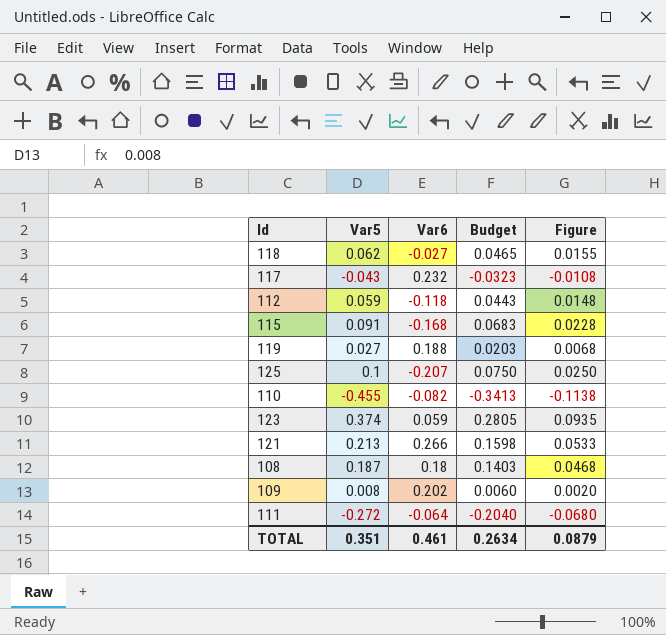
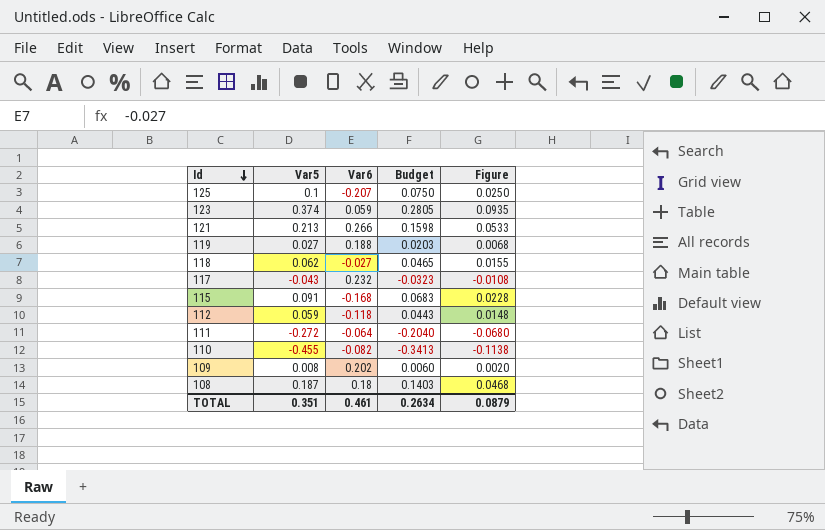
row order: none -> Id descending

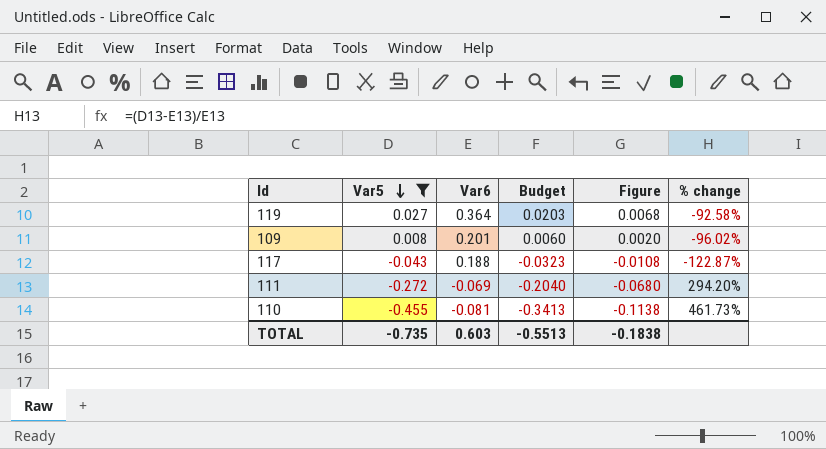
filter: none -> Var5 <= 0.027
row order: Id descending -> Var5 descending
column % change | formula: none -> ([Var5] - [Var6]) / [Var6]
119 | Var6: 0.188 -> 0.364
109 | Var6: 0.202 -> 0.201
117 | Var6: 0.232 -> 0.188
111 | Var6: -0.064 -> -0.069
110 | Var6: -0.082 -> -0.081
TOTAL | Var5: 0.351 -> -0.735
TOTAL | Var6: 0.461 -> 0.603
TOTAL | Budget: 0.2634 -> -0.5513
TOTAL | Figure: 0.0879 -> -0.1838

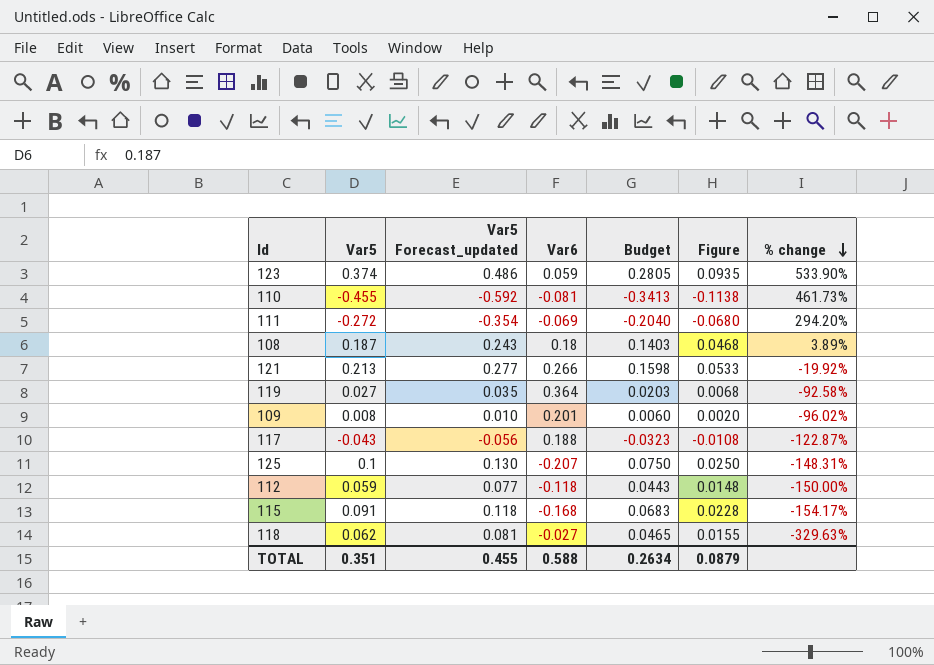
filter: Var5 <= 0.027 -> none
row order: Var5 descending -> % change descending
column Var5 Forecast_updated | formula: none -> [Var5] * 1.3
TOTAL | Var5: -0.735 -> 0.351
TOTAL | Var6: 0.603 -> 0.588
TOTAL | Budget: -0.5513 -> 0.2634
TOTAL | Figure: -0.1838 -> 0.0879

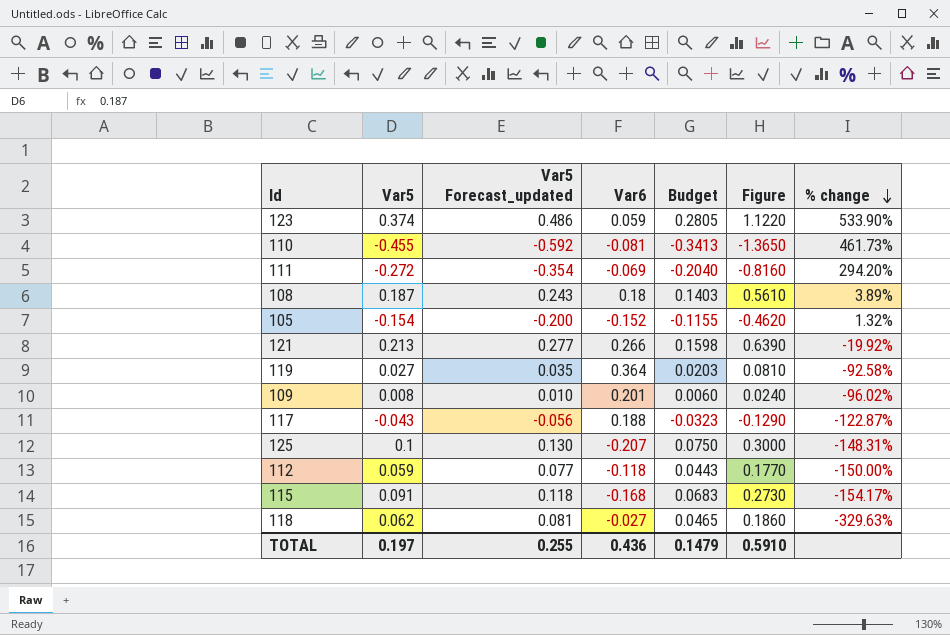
column Figure | formula: [Var5] * 0.25 -> [Var5] * 3
row 105: none -> -0.154 | -0.200 | -0.152 | -0.1155 | -0.4620 | 1.32%
TOTAL | Var5: 0.351 -> 0.197
TOTAL | Var5 Forecast_updated: 0.455 -> 0.255
TOTAL | Var6: 0.588 -> 0.436
TOTAL | Budget: 0.2634 -> 0.1479
TOTAL | Figure: 0.0879 -> 0.5910

